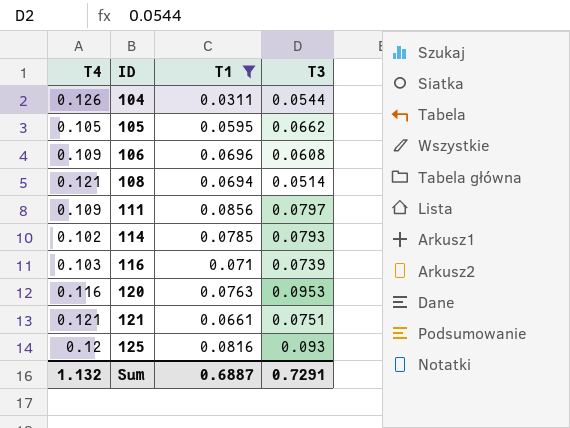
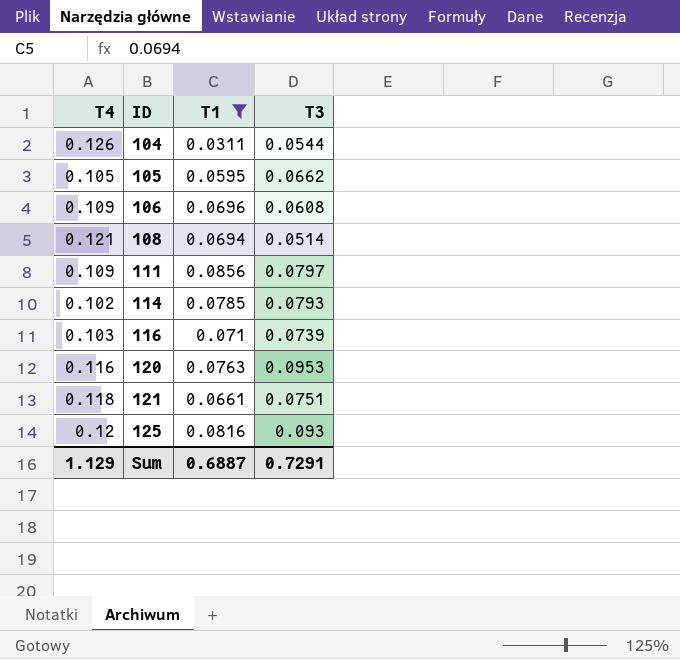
121 | T4: 0.121 -> 0.118
Sum | T4: 1.132 -> 1.129

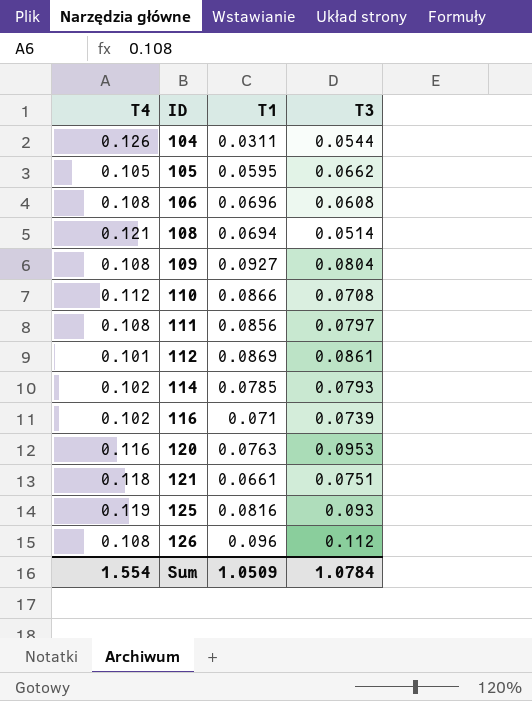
filter: T1 <= 0.0856 -> none
106 | T4: 0.109 -> 0.108
111 | T4: 0.109 -> 0.108
116 | T4: 0.103 -> 0.102
125 | T4: 0.12 -> 0.119
Sum | T4: 1.129 -> 1.554
Sum | T1: 0.6887 -> 1.0509
Sum | T3: 0.7291 -> 1.0784

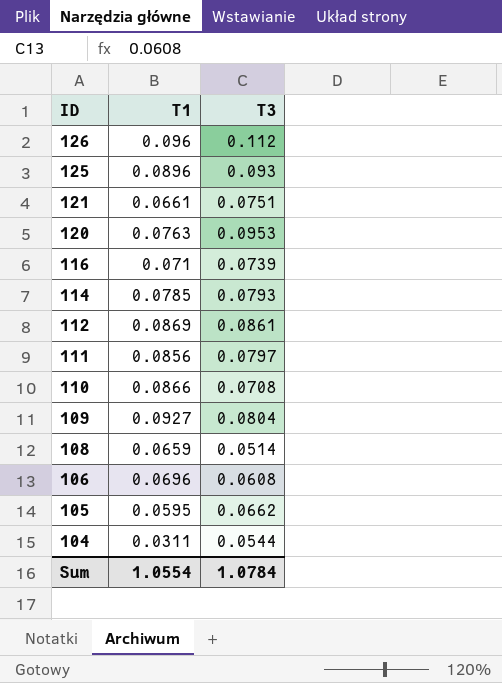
row order: ID ascending -> ID descending
column T4 | position: 1 -> none
125 | T1: 0.0816 -> 0.0896
108 | T1: 0.0694 -> 0.0659
Sum | T1: 1.0509 -> 1.0554

